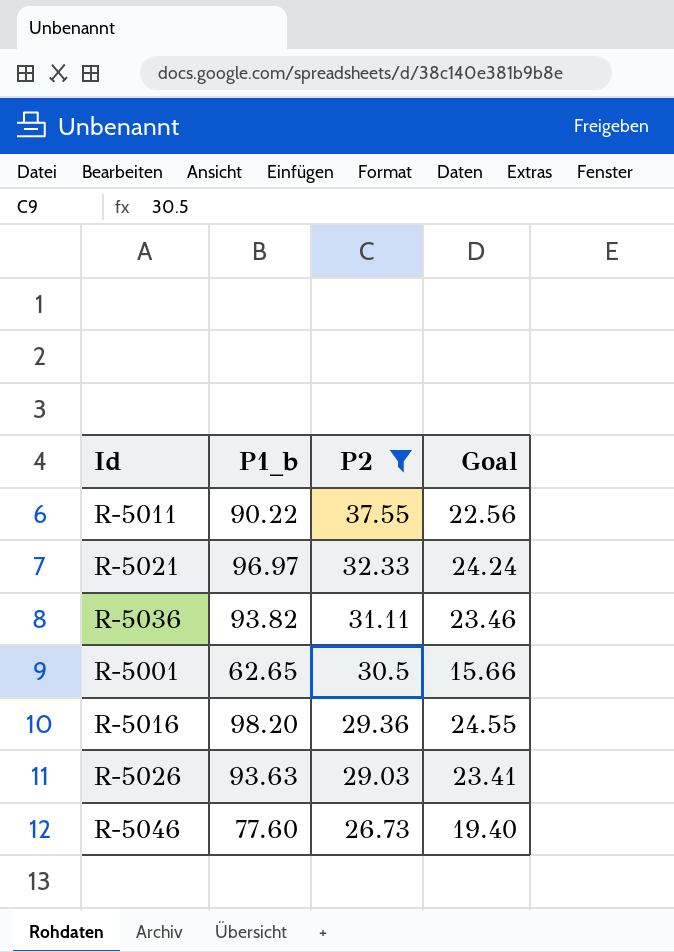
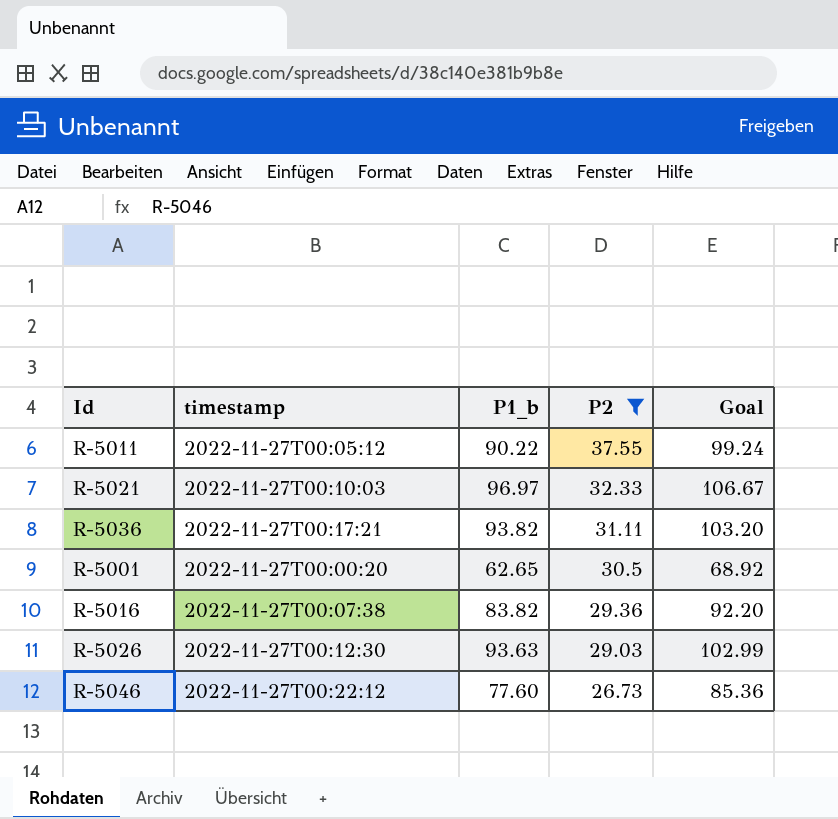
column timestamp | position: none -> 2
column Goal | formula: [P1_b] * 0.25 -> [P1_b] * 1.1
R-5016 | P1_b: 98.20 -> 83.82

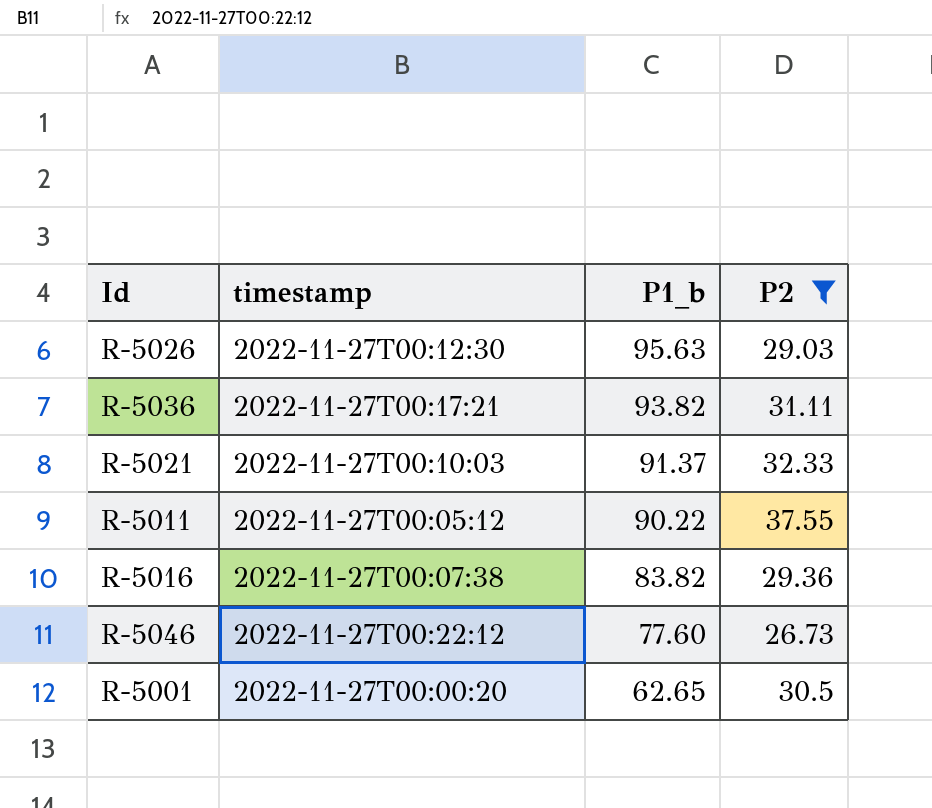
row order: P2 descending -> P1_b descending
column Goal | formula: [P1_b] * 1.1 -> none
R-5026 | P1_b: 93.63 -> 95.63
R-5021 | P1_b: 96.97 -> 91.37

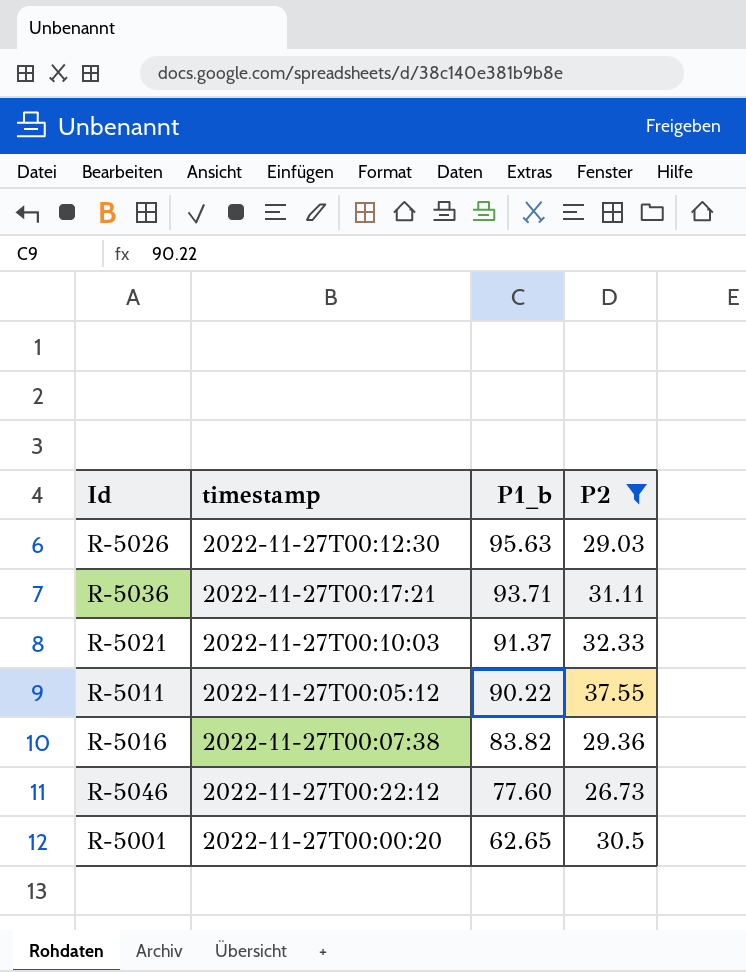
R-5036 | P1_b: 93.82 -> 93.71

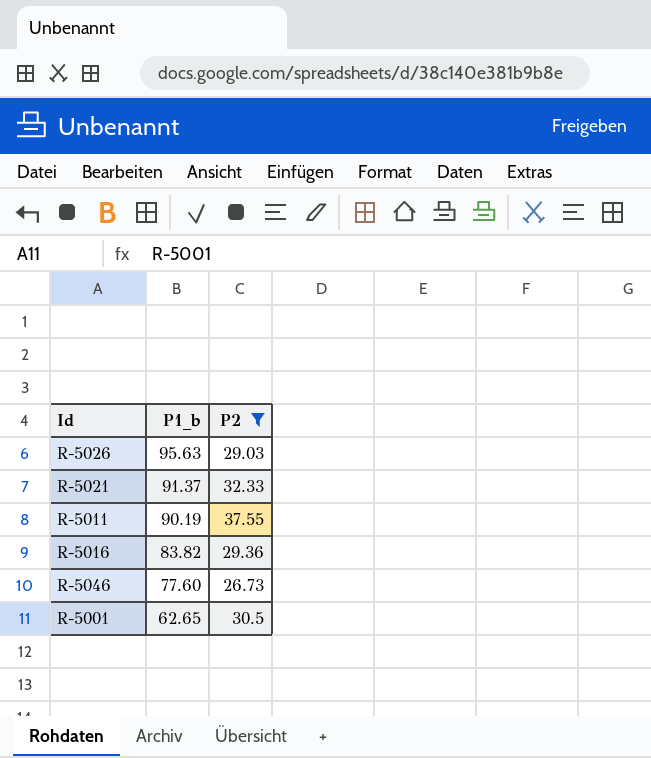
column timestamp | position: 2 -> none
row R-5036: 2022-11-27T00:17:21 | 93.71 | 31.11 -> none
R-5011 | P1_b: 90.22 -> 90.19

